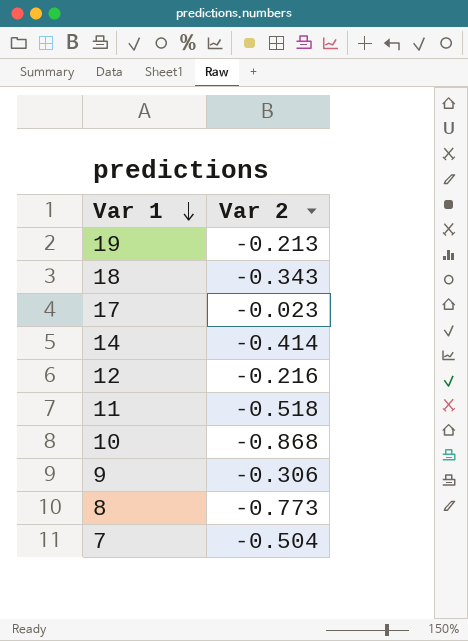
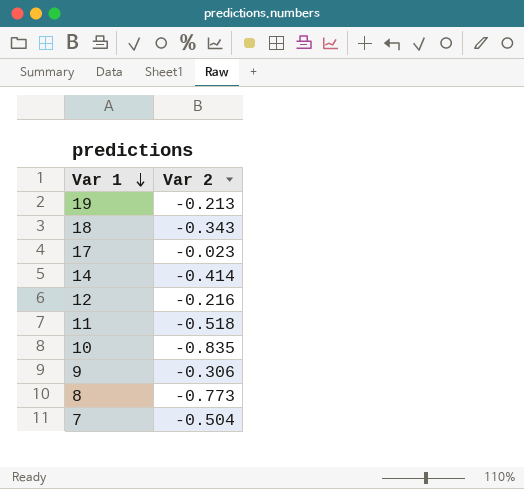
10 | Var 2: -0.868 -> -0.835

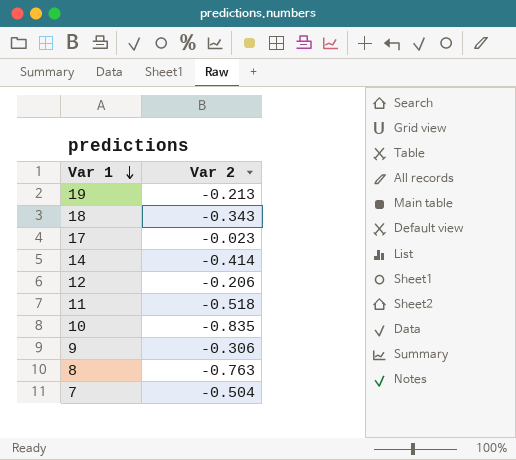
12 | Var 2: -0.216 -> -0.206
8 | Var 2: -0.773 -> -0.763

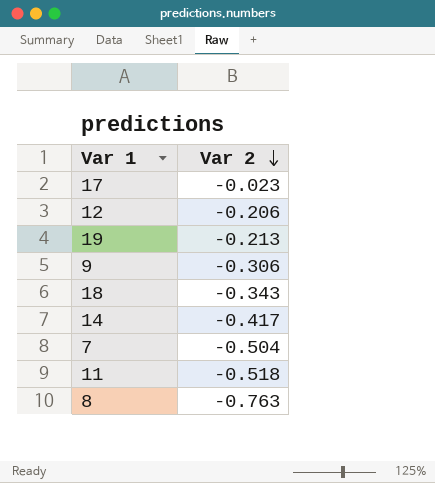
row order: Var 1 descending -> Var 2 descending
row 10: -0.835 -> none
14 | Var 2: -0.414 -> -0.417

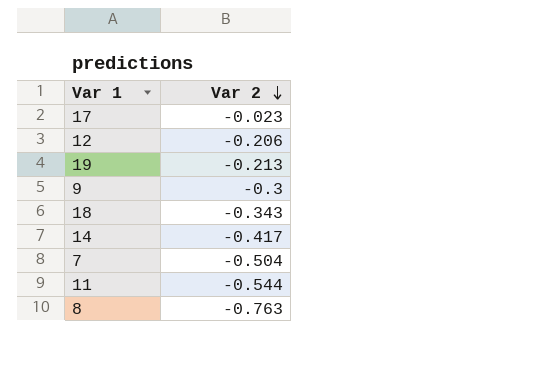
9 | Var 2: -0.306 -> -0.3
11 | Var 2: -0.518 -> -0.544

